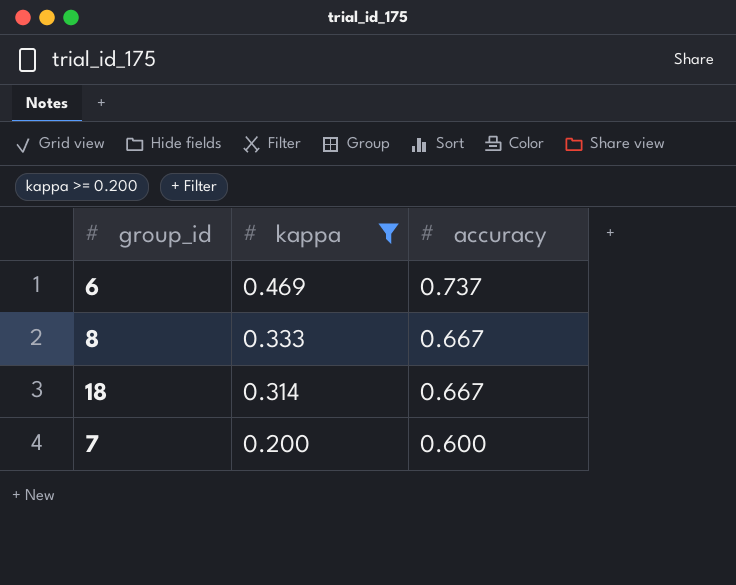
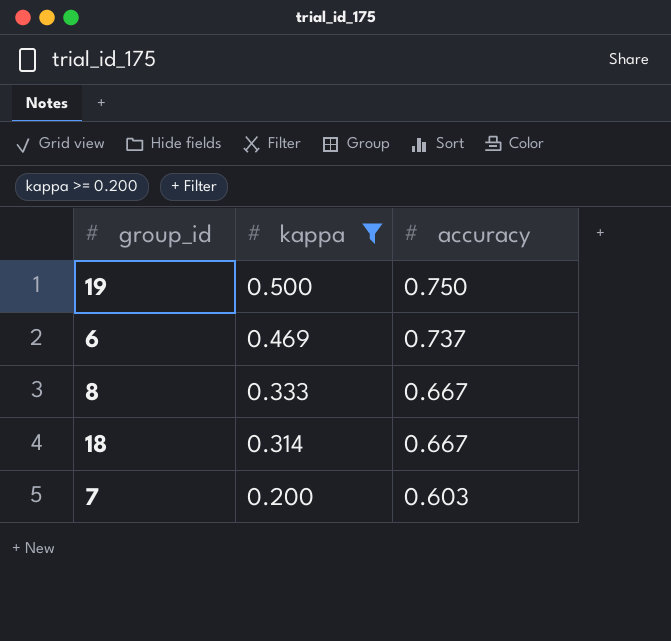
row 19: none -> 0.500 | 0.750
7 | accuracy: 0.600 -> 0.603

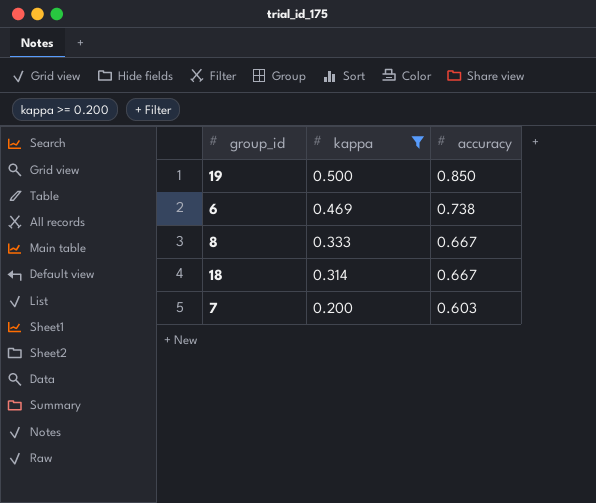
19 | accuracy: 0.750 -> 0.850
6 | accuracy: 0.737 -> 0.738

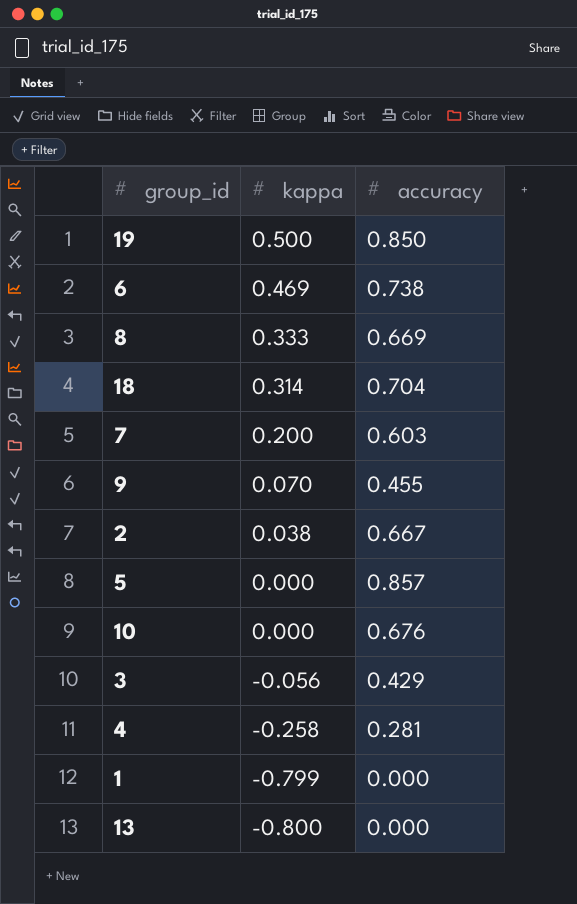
filter: kappa >= 0.200 -> none
8 | accuracy: 0.667 -> 0.669
18 | accuracy: 0.667 -> 0.704

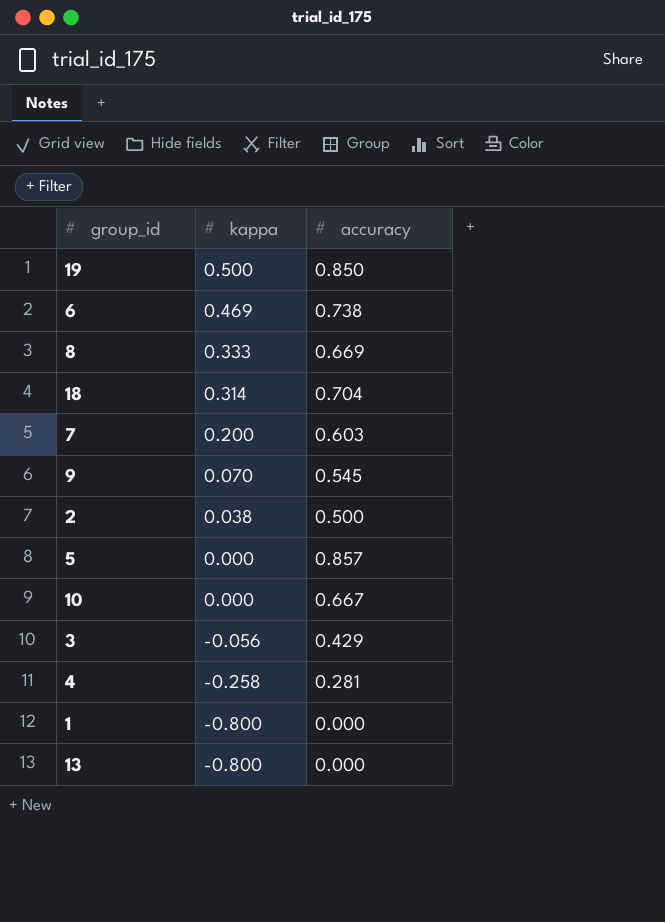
9 | accuracy: 0.455 -> 0.545
2 | accuracy: 0.667 -> 0.500
10 | accuracy: 0.676 -> 0.667
1 | kappa: -0.799 -> -0.800

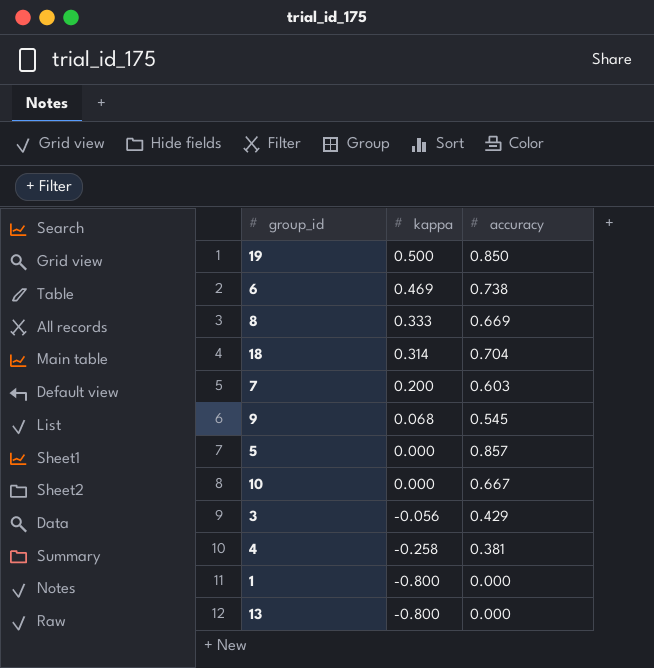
row 2: 0.038 | 0.500 -> none
9 | kappa: 0.070 -> 0.068
4 | accuracy: 0.281 -> 0.381

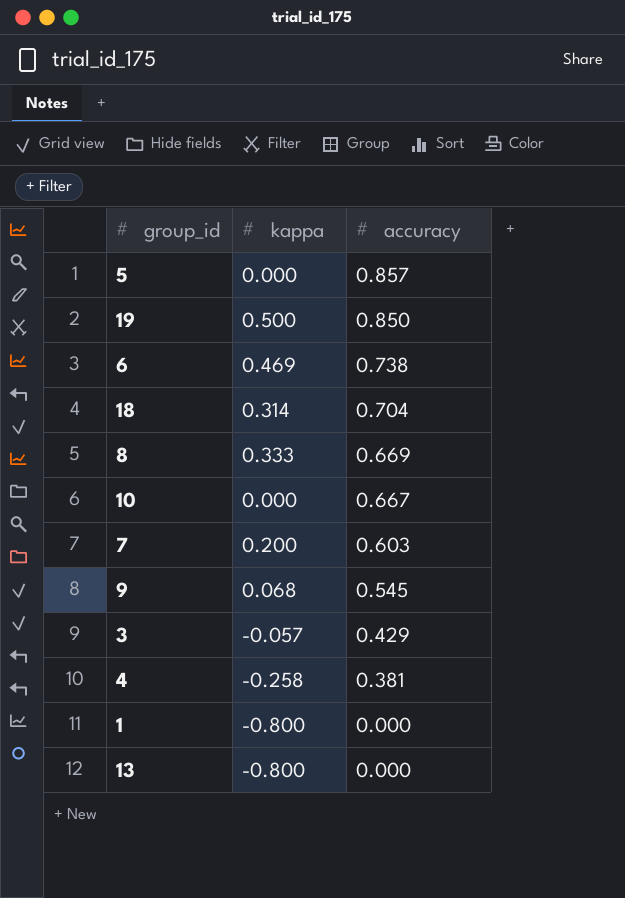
row order: kappa descending -> accuracy descending
3 | kappa: -0.056 -> -0.057

